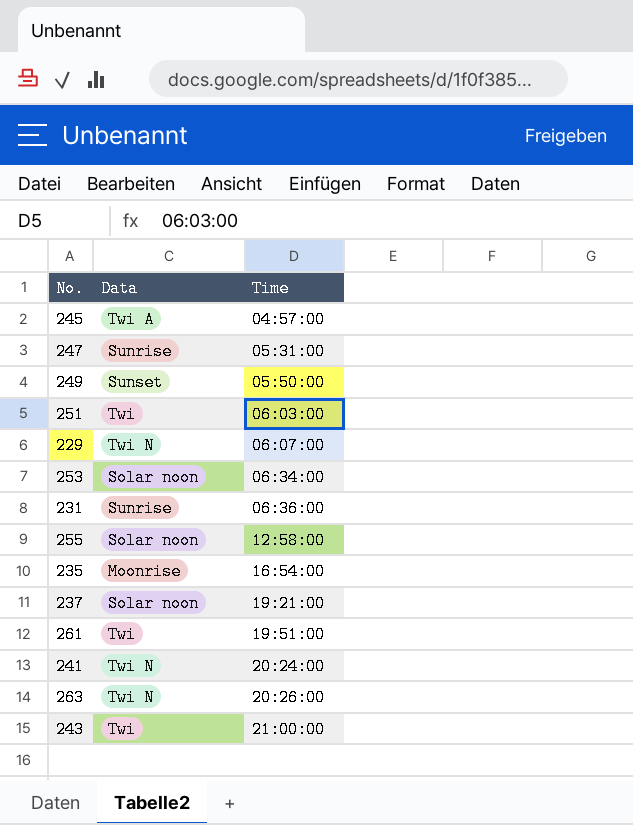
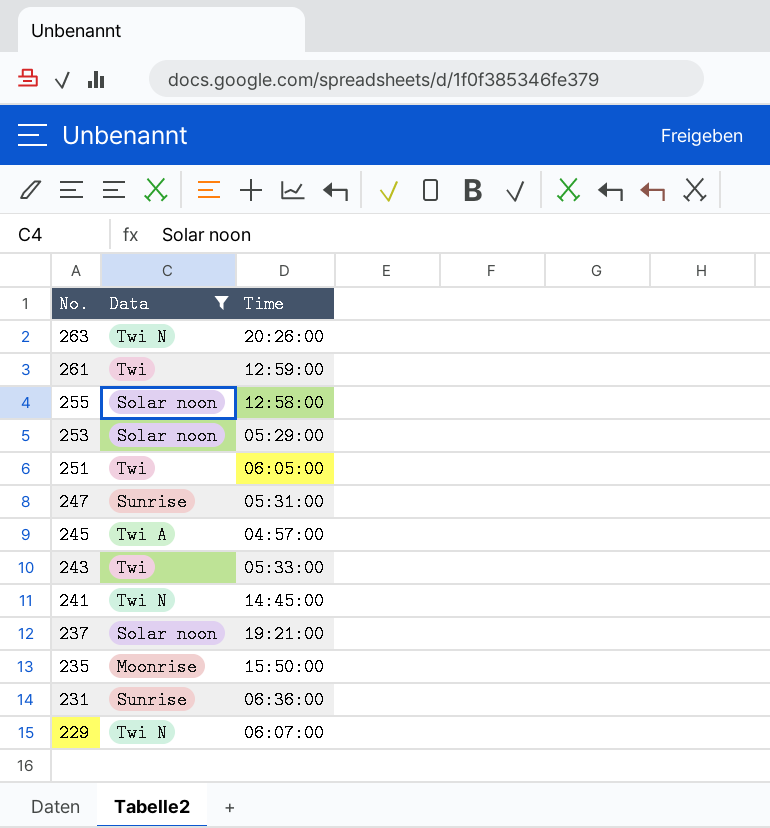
filter: none -> Data != Sunset
row order: Time ascending -> No. descending
261 | Time: 19:51:00 -> 12:59:00
253 | Time: 06:34:00 -> 05:29:00
251 | Time: 06:03:00 -> 06:05:00
243 | Time: 21:00:00 -> 05:33:00
241 | Time: 20:24:00 -> 14:45:00
235 | Time: 16:54:00 -> 15:50:00

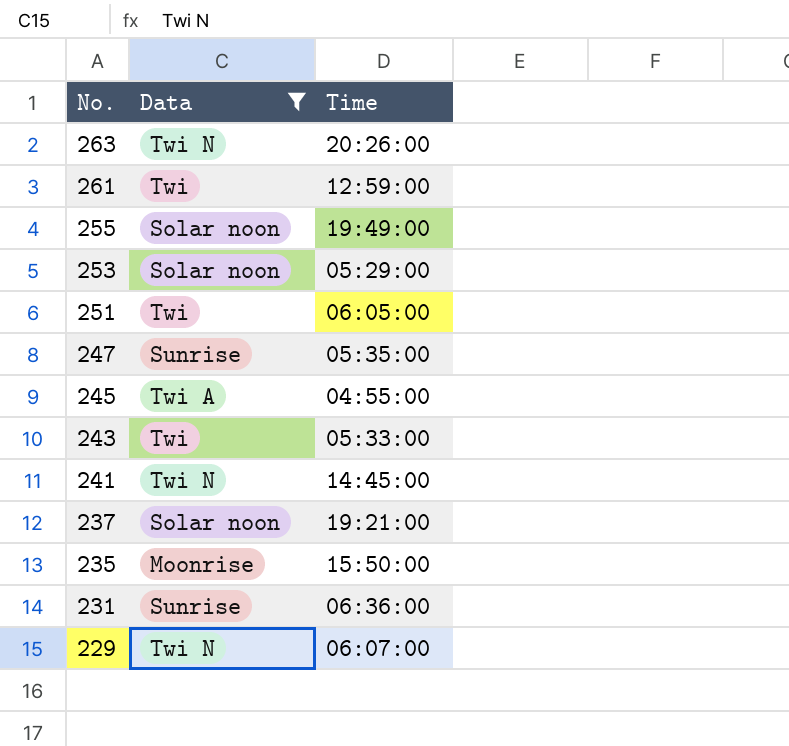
255 | Time: 12:58:00 -> 19:49:00
247 | Time: 05:31:00 -> 05:35:00
245 | Time: 04:57:00 -> 04:55:00

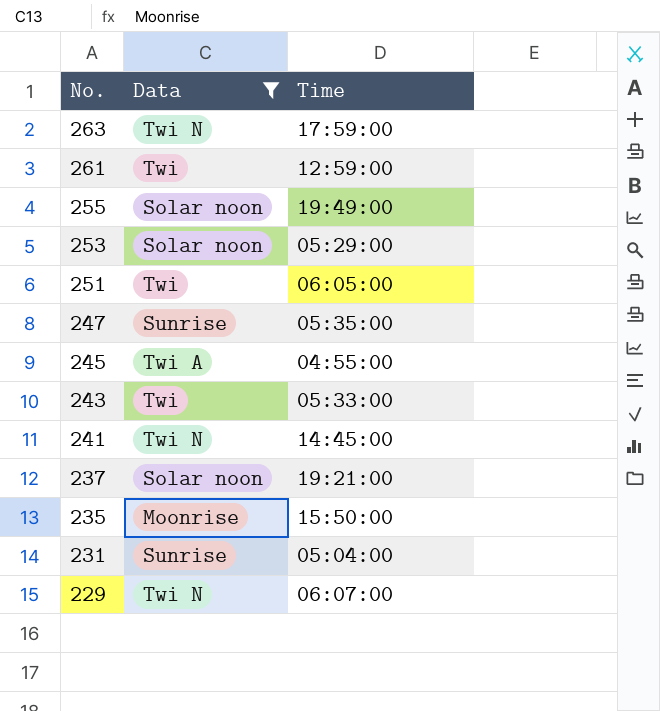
263 | Time: 20:26:00 -> 17:59:00
231 | Time: 06:36:00 -> 05:04:00

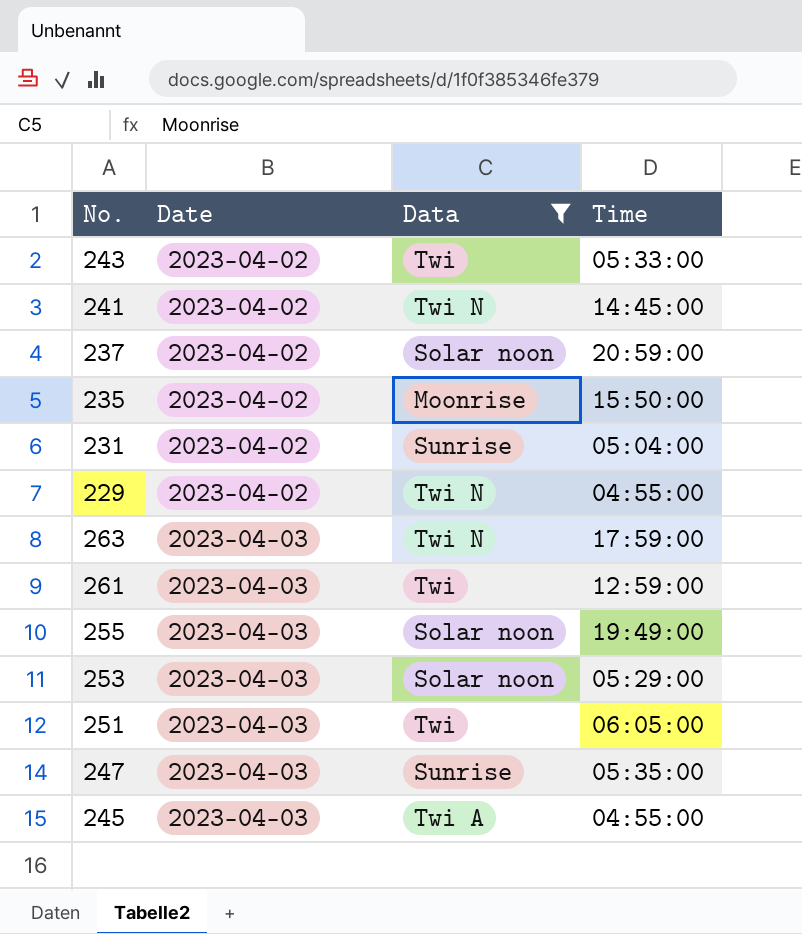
row order: No. descending -> Date ascending
column Date | position: none -> 2
237 | Time: 19:21:00 -> 20:59:00
229 | Time: 06:07:00 -> 04:55:00

